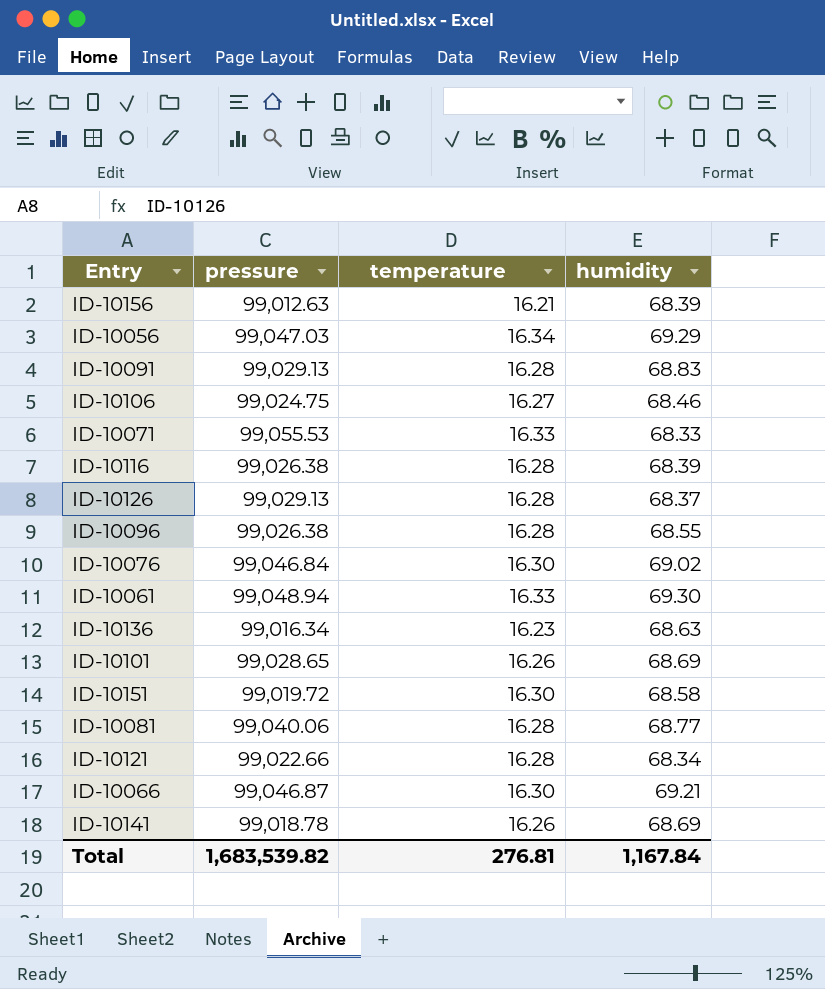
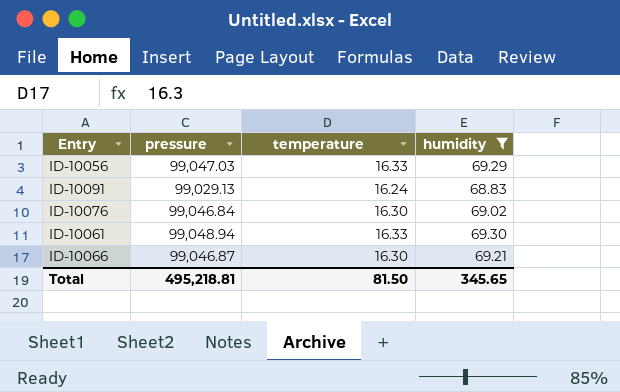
filter: none -> humidity >= 68.83
ID-10056 | temperature: 16.34 -> 16.33
ID-10091 | temperature: 16.28 -> 16.24
Total | pressure: 1,683,539.82 -> 495,218.81
Total | temperature: 276.81 -> 81.50
Total | humidity: 1,167.84 -> 345.65

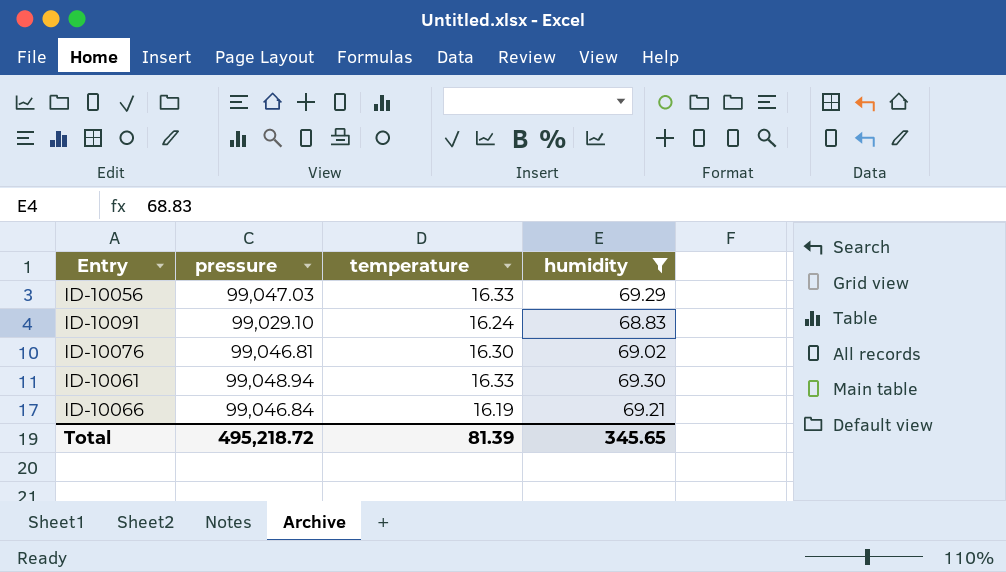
ID-10091 | pressure: 99,029.13 -> 99,029.10
ID-10076 | pressure: 99,046.84 -> 99,046.81
ID-10066 | pressure: 99,046.87 -> 99,046.84
ID-10066 | temperature: 16.30 -> 16.19
Total | pressure: 495,218.81 -> 495,218.72
Total | temperature: 81.50 -> 81.39

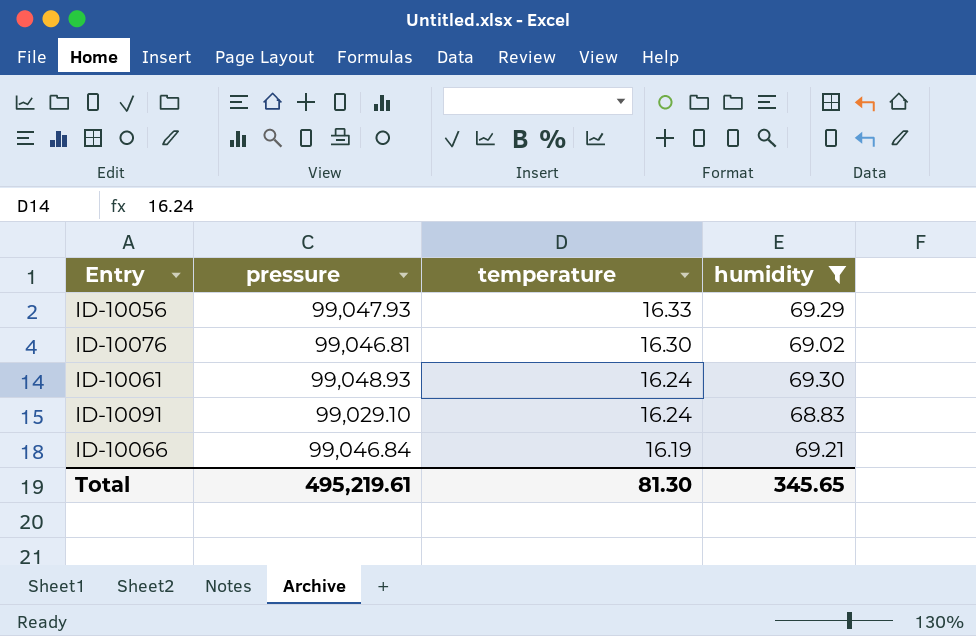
row order: none -> temperature descending
ID-10056 | pressure: 99,047.03 -> 99,047.93
ID-10061 | pressure: 99,048.94 -> 99,048.93
ID-10061 | temperature: 16.33 -> 16.24
Total | pressure: 495,218.72 -> 495,219.61
Total | temperature: 81.39 -> 81.30

